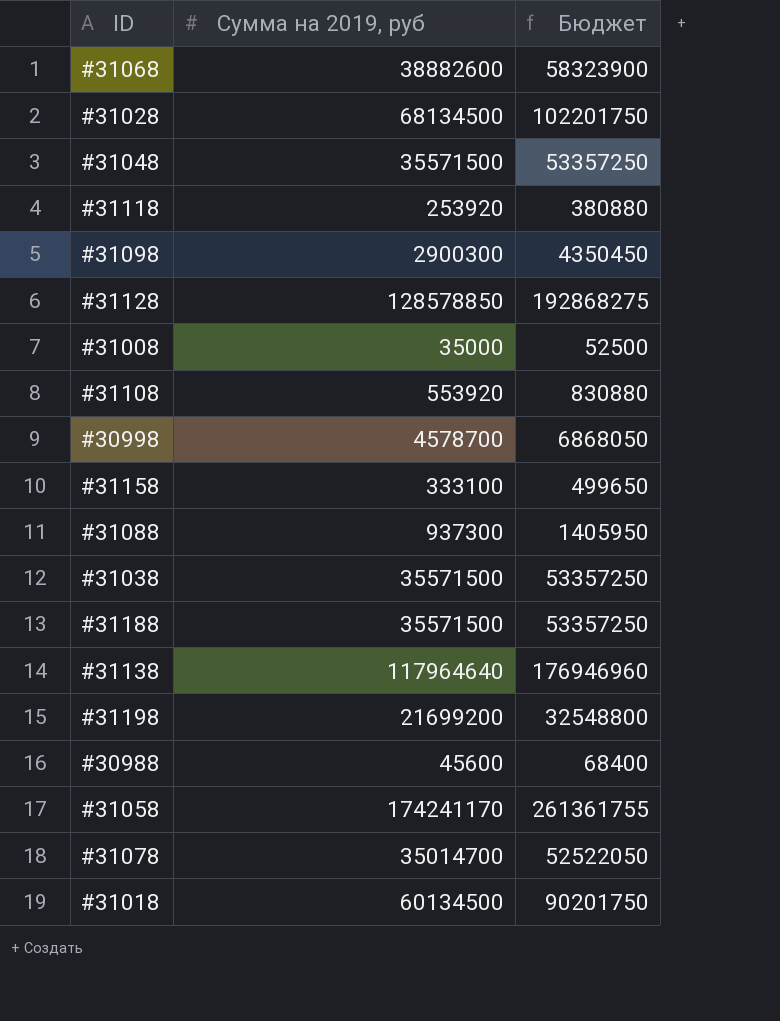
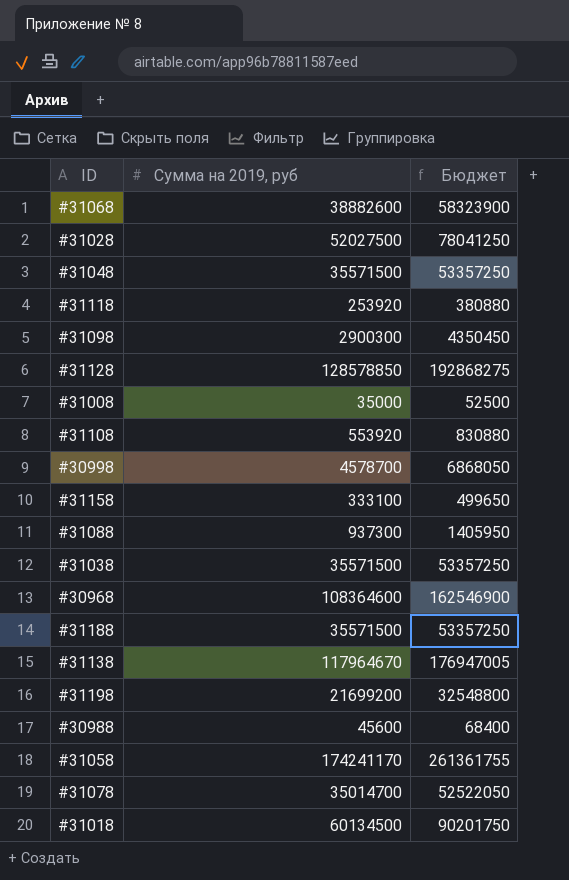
#31028 | Сумма на 2019, руб: 68134500 -> 52027500
#31028 | Бюджет: 102201750 -> 78041250
row #30968: none -> 108364600 | 162546900
#31138 | Сумма на 2019, руб: 117964640 -> 117964670
#31138 | Бюджет: 176946960 -> 176947005

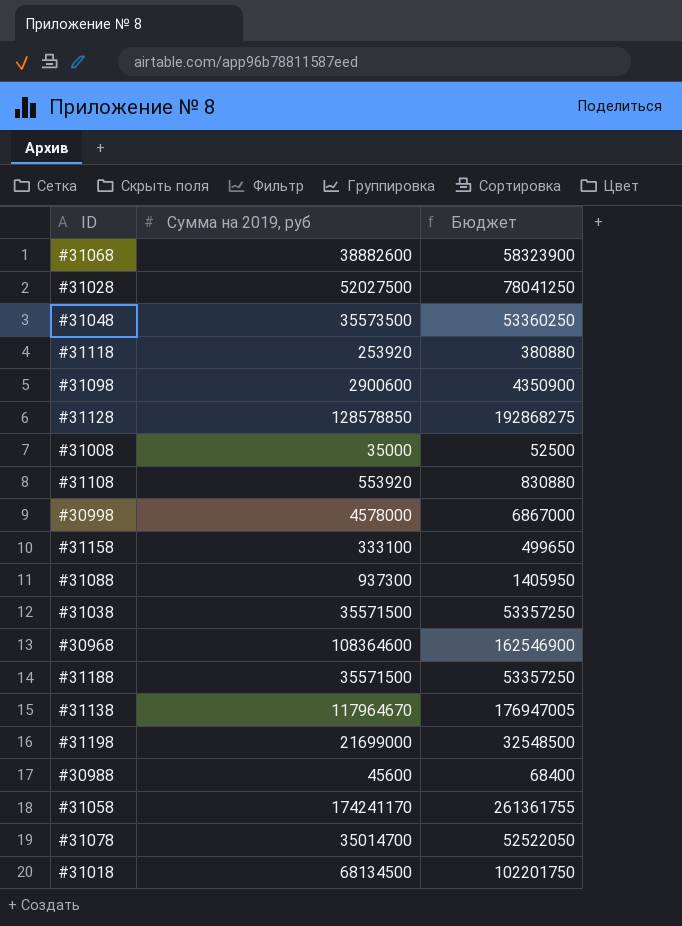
#31048 | Сумма на 2019, руб: 35571500 -> 35573500
#31048 | Бюджет: 53357250 -> 53360250
#31098 | Сумма на 2019, руб: 2900300 -> 2900600
#31098 | Бюджет: 4350450 -> 4350900
#30998 | Сумма на 2019, руб: 4578700 -> 4578000
#30998 | Бюджет: 6868050 -> 6867000
#31198 | Сумма на 2019, руб: 21699200 -> 21699000
#31198 | Бюджет: 32548800 -> 32548500
#31018 | Сумма на 2019, руб: 60134500 -> 68134500
#31018 | Бюджет: 90201750 -> 102201750

